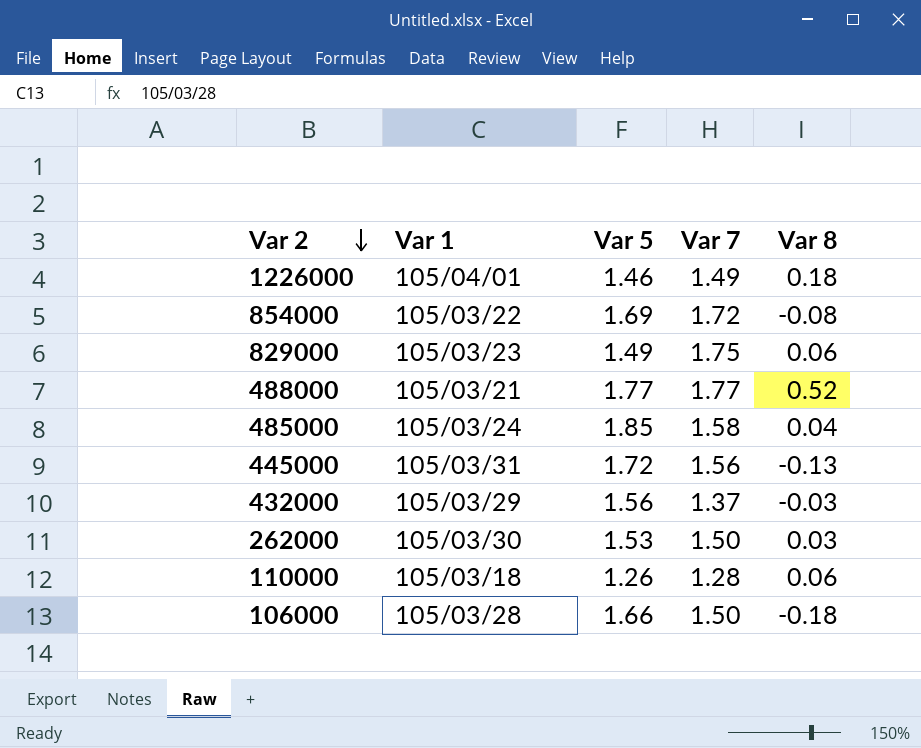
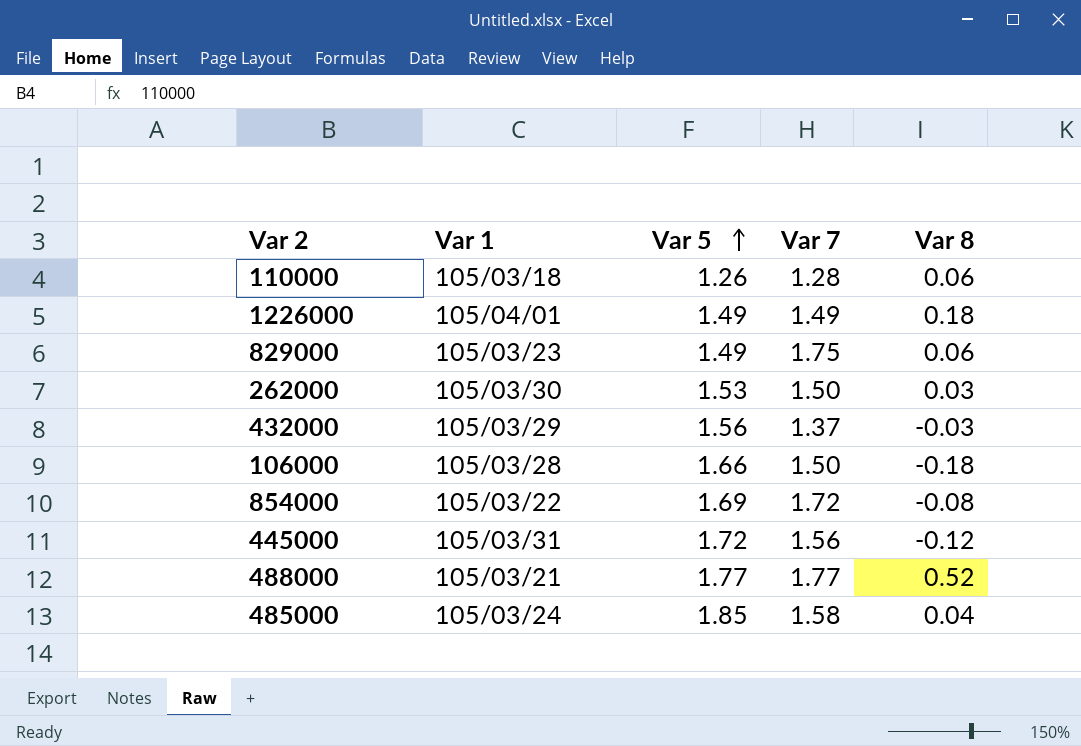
row order: Var 2 descending -> Var 5 ascending
1226000 | Var 5: 1.46 -> 1.49
445000 | Var 8: -0.13 -> -0.12

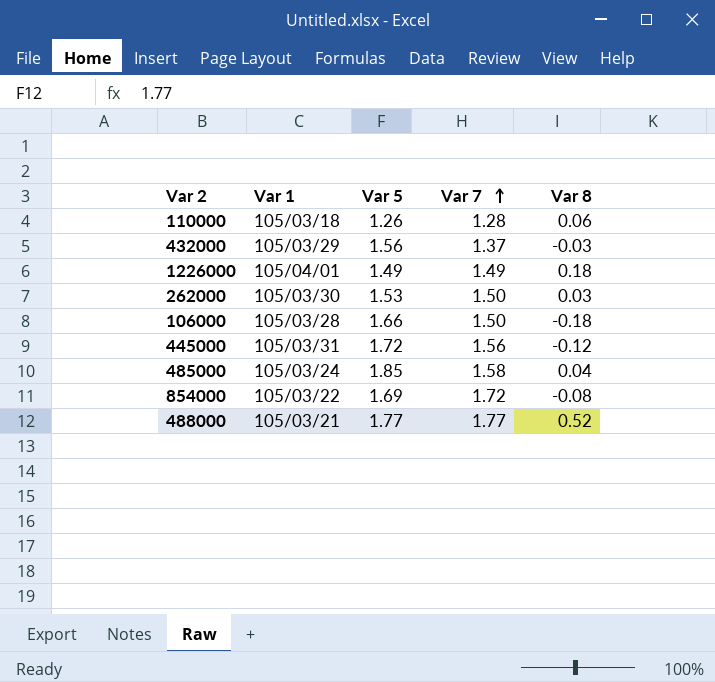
row order: Var 5 ascending -> Var 7 ascending
row 829000: 105/03/23 | 1.49 | 1.75 | 0.06 -> none

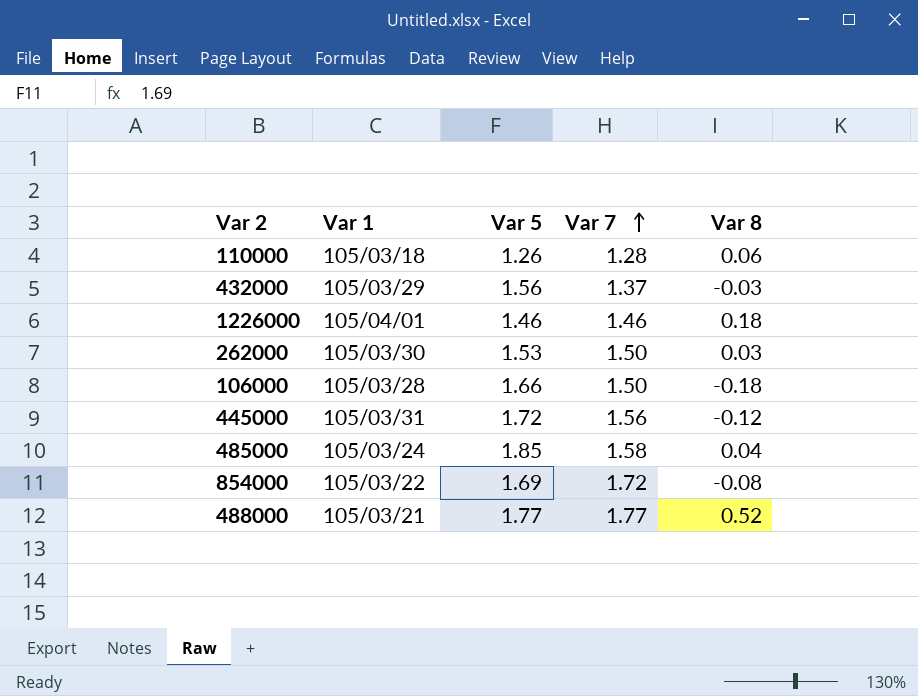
1226000 | Var 5: 1.49 -> 1.46
1226000 | Var 7: 1.49 -> 1.46

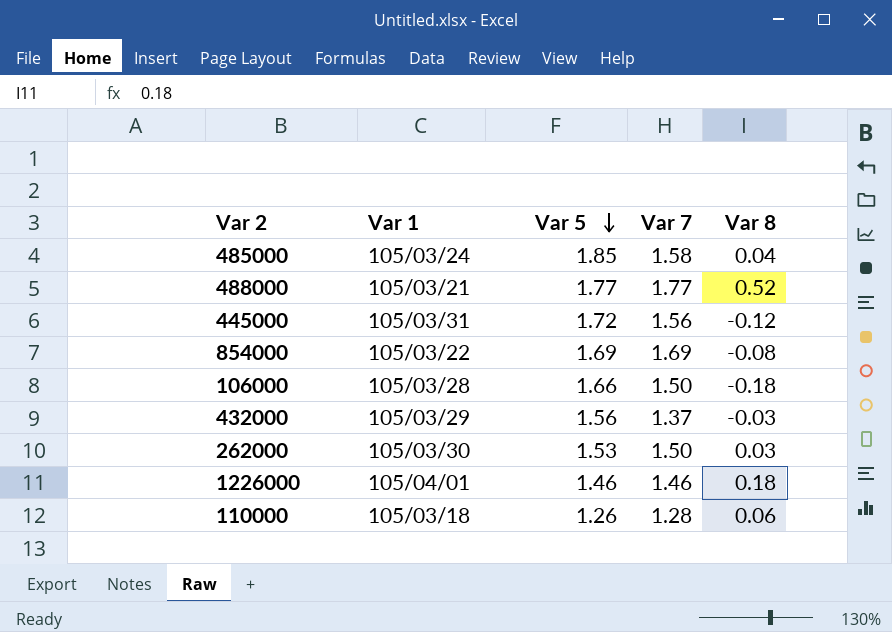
row order: Var 7 ascending -> Var 5 descending
854000 | Var 7: 1.72 -> 1.69

